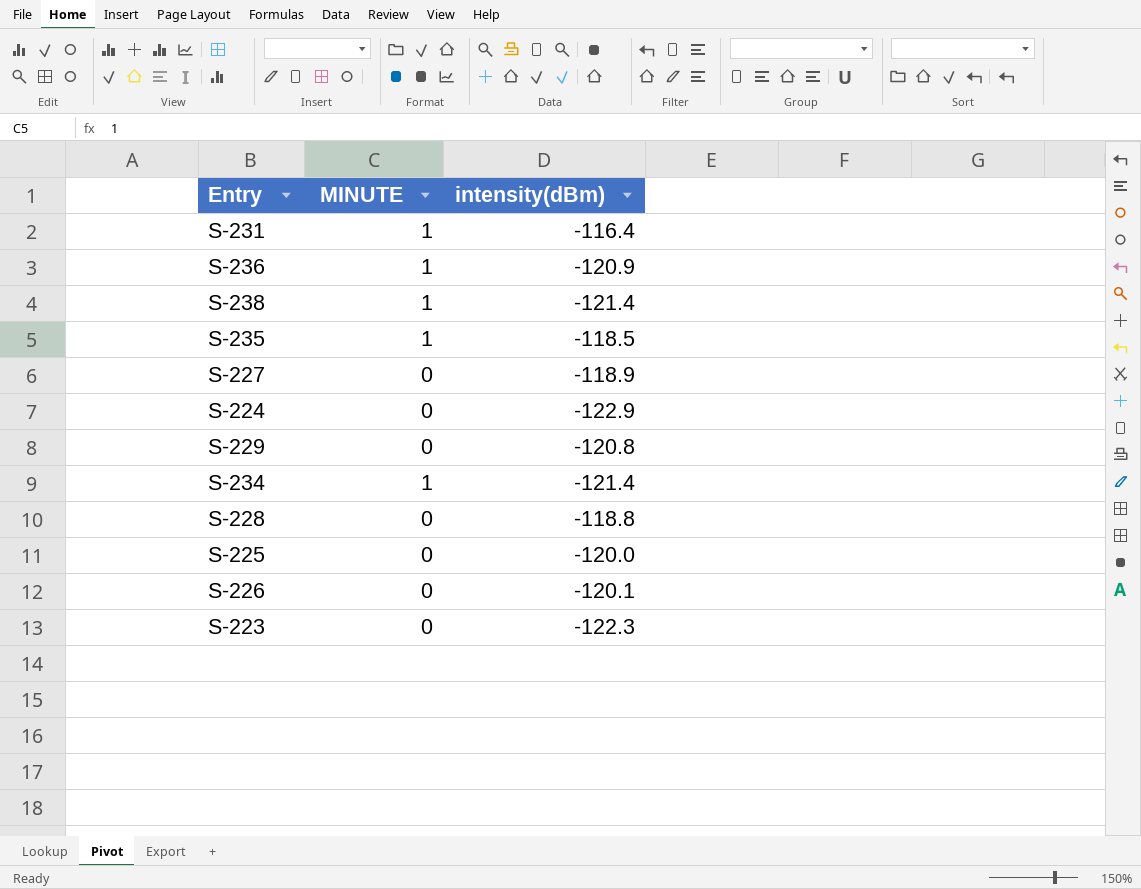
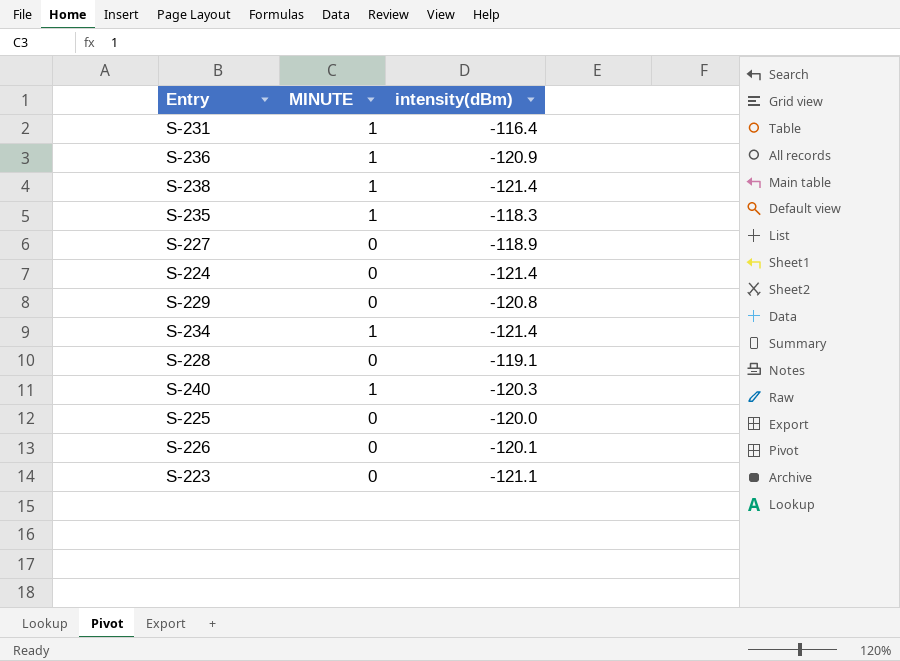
S-235 | intensity(dBm): -118.5 -> -118.3
S-224 | intensity(dBm): -122.9 -> -121.4
S-228 | intensity(dBm): -118.8 -> -119.1
row S-240: none -> 1 | -120.3
S-223 | intensity(dBm): -122.3 -> -121.1

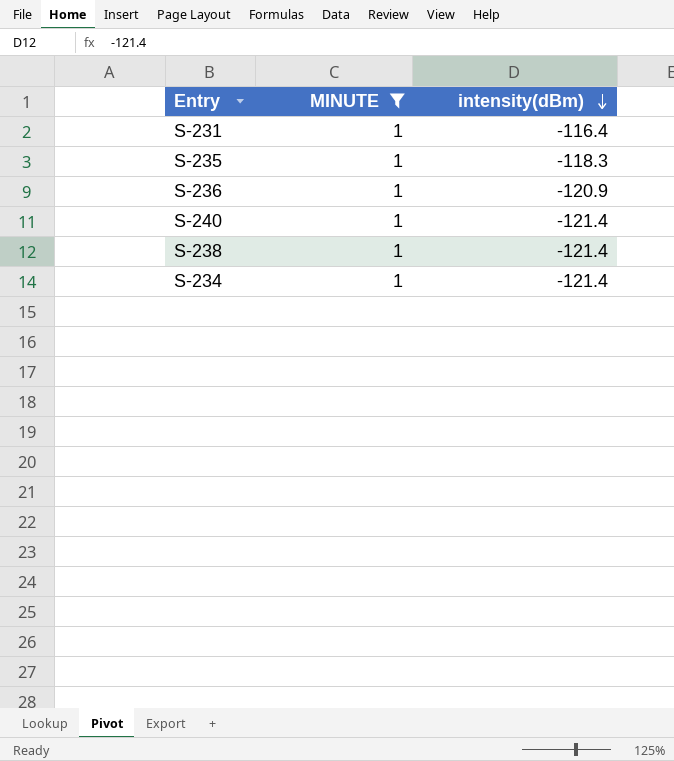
filter: none -> MINUTE = 1
row order: none -> intensity(dBm) descending
S-240 | intensity(dBm): -120.3 -> -121.4

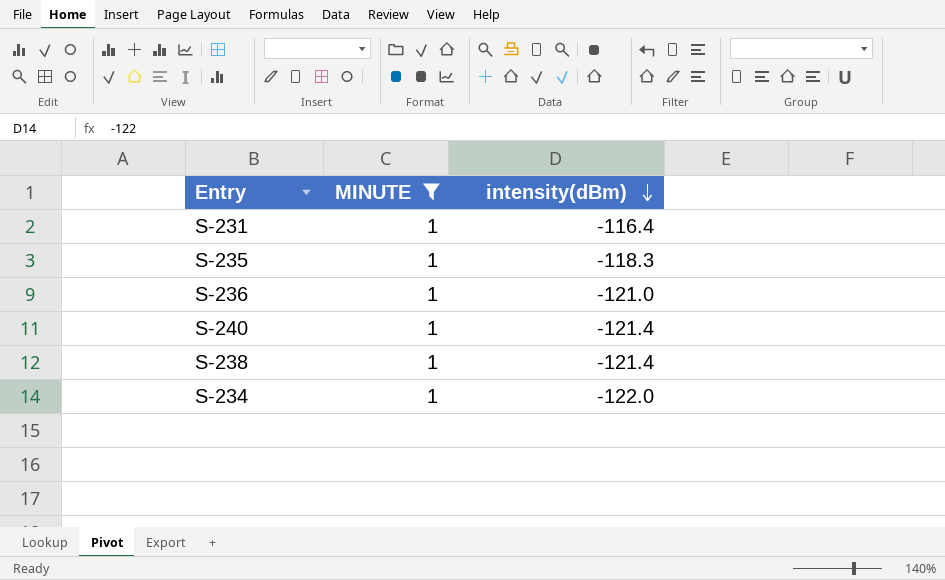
S-236 | intensity(dBm): -120.9 -> -121.0
S-234 | intensity(dBm): -121.4 -> -122.0

